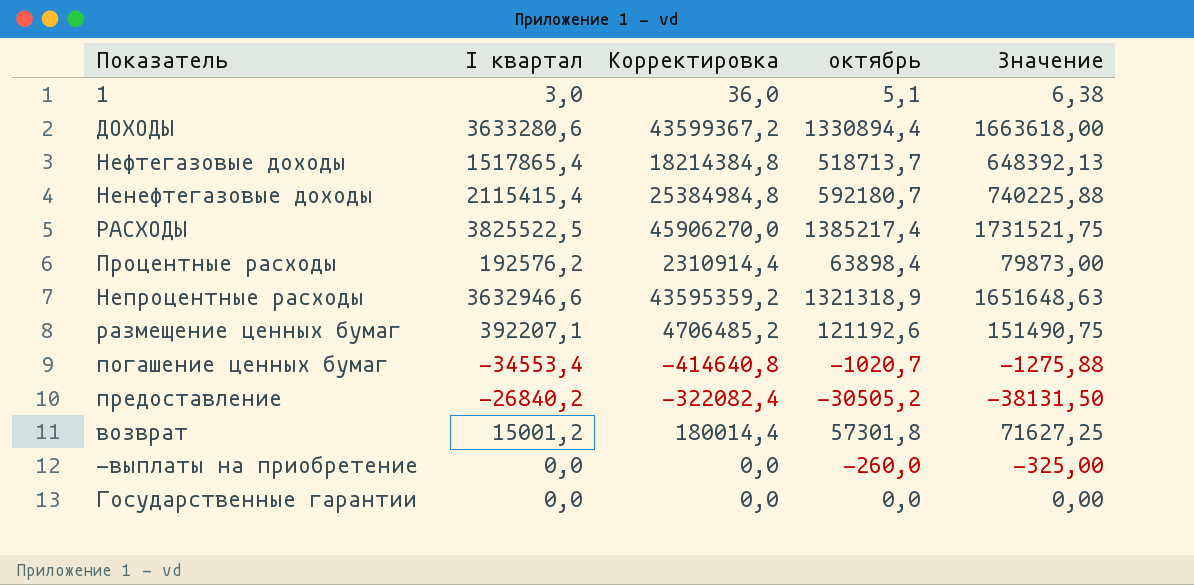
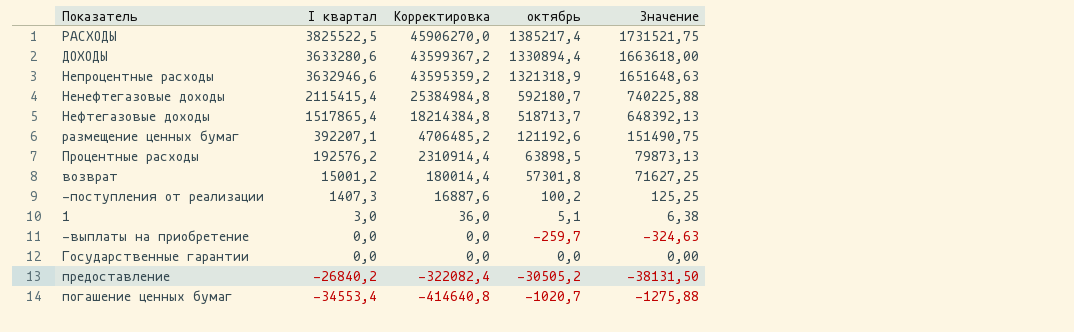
row order: none -> I квартал descending
Процентные расходы | октябрь: 63898,4 -> 63898,5
Процентные расходы | Значение: 79873,00 -> 79873,13
row -поступления от реализации: none -> 1407,3 | 16887,6 | 100,2 | 125,25
-выплаты на приобретение | октябрь: -260,0 -> -259,7
-выплаты на приобретение | Значение: -325,00 -> -324,63

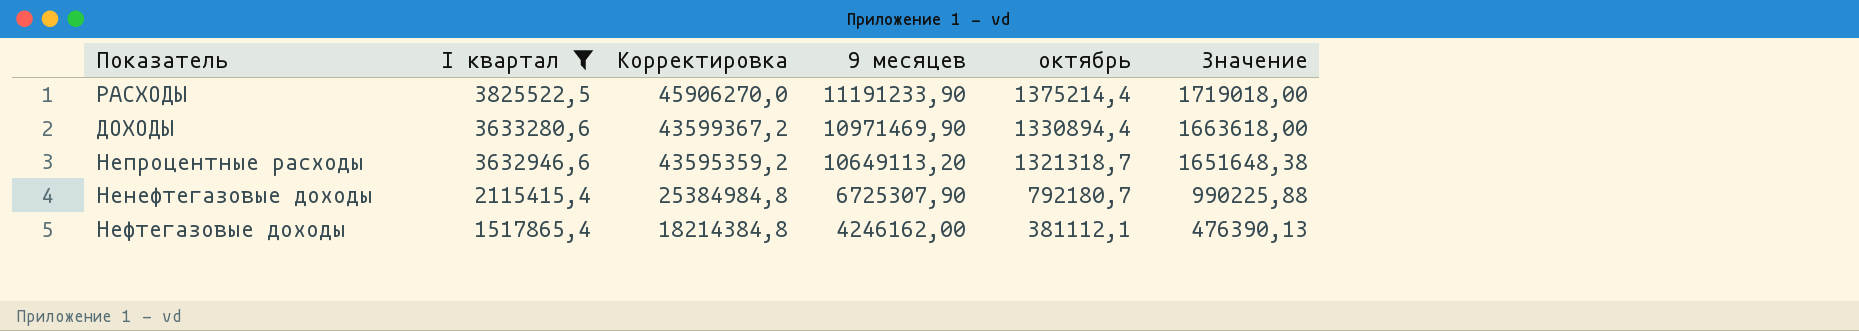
filter: none -> I квартал >= 1517865,4
column 9 месяцев | position: none -> 4
РАСХОДЫ | октябрь: 1385217,4 -> 1375214,4
РАСХОДЫ | Значение: 1731521,75 -> 1719018,00
Непроцентные расходы | октябрь: 1321318,9 -> 1321318,7
Непроцентные расходы | Значение: 1651648,63 -> 1651648,38
Ненефтегазовые доходы | октябрь: 592180,7 -> 792180,7
Ненефтегазовые доходы | Значение: 740225,88 -> 990225,88
Нефтегазовые доходы | октябрь: 518713,7 -> 381112,1
Нефтегазовые доходы | Значение: 648392,13 -> 476390,13

